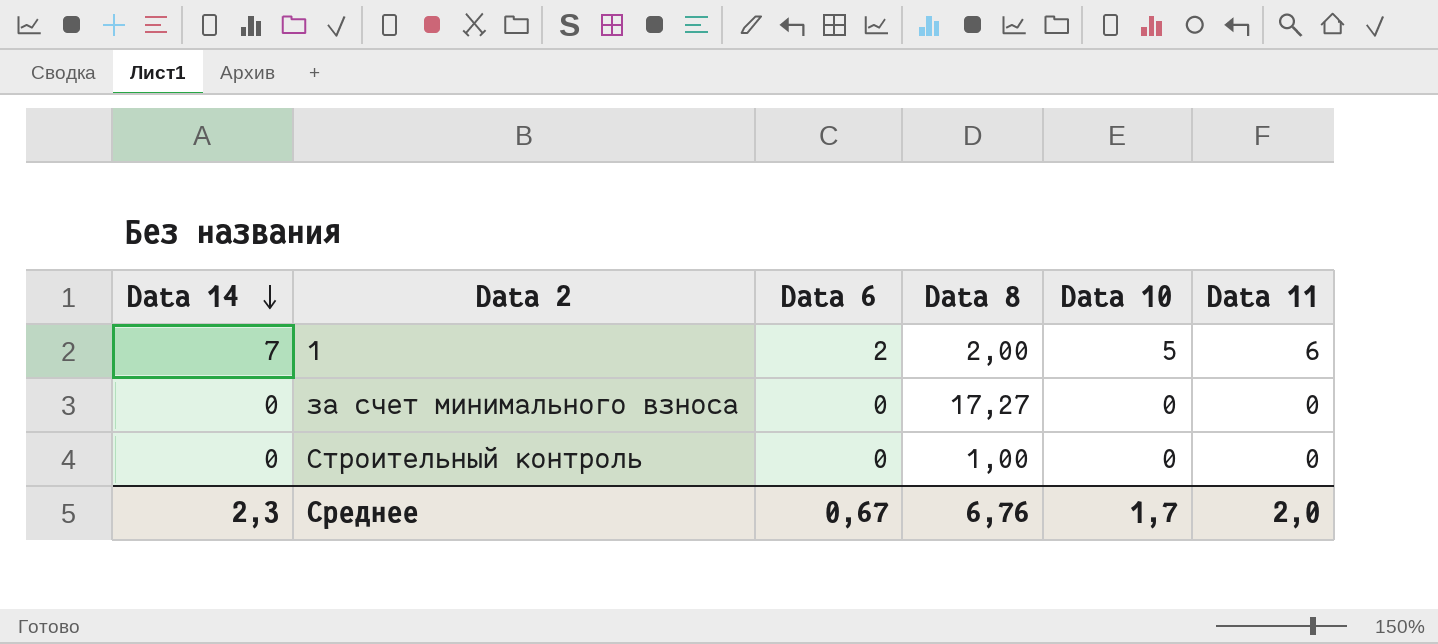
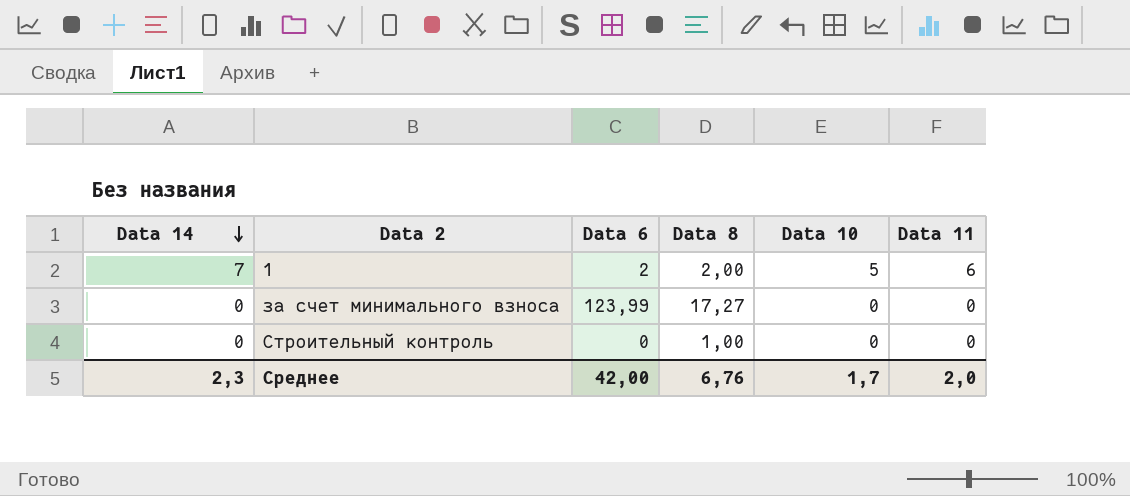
за счет минимального взноса | Data 6: 0 -> 123,99
Среднее | Data 6: 0,67 -> 42,00

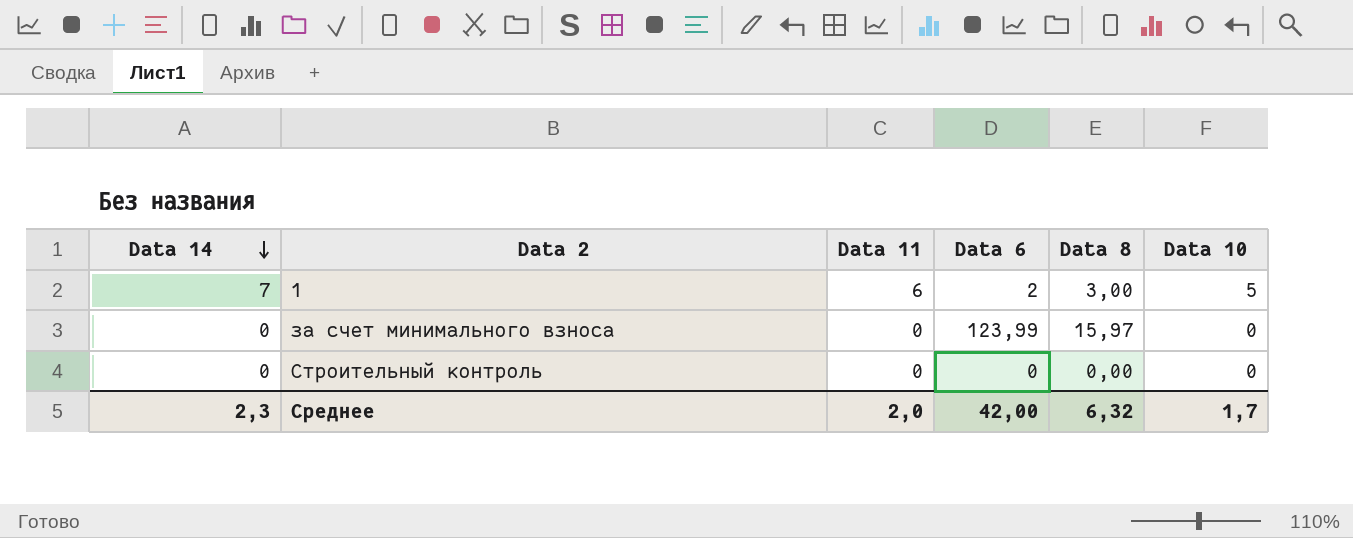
column Data 11 | position: 6 -> 3
1 | Data 8: 2,00 -> 3,00
за счет минимального взноса | Data 8: 17,27 -> 15,97
Строительный контроль | Data 8: 1,00 -> 0,00
Среднее | Data 8: 6,76 -> 6,32

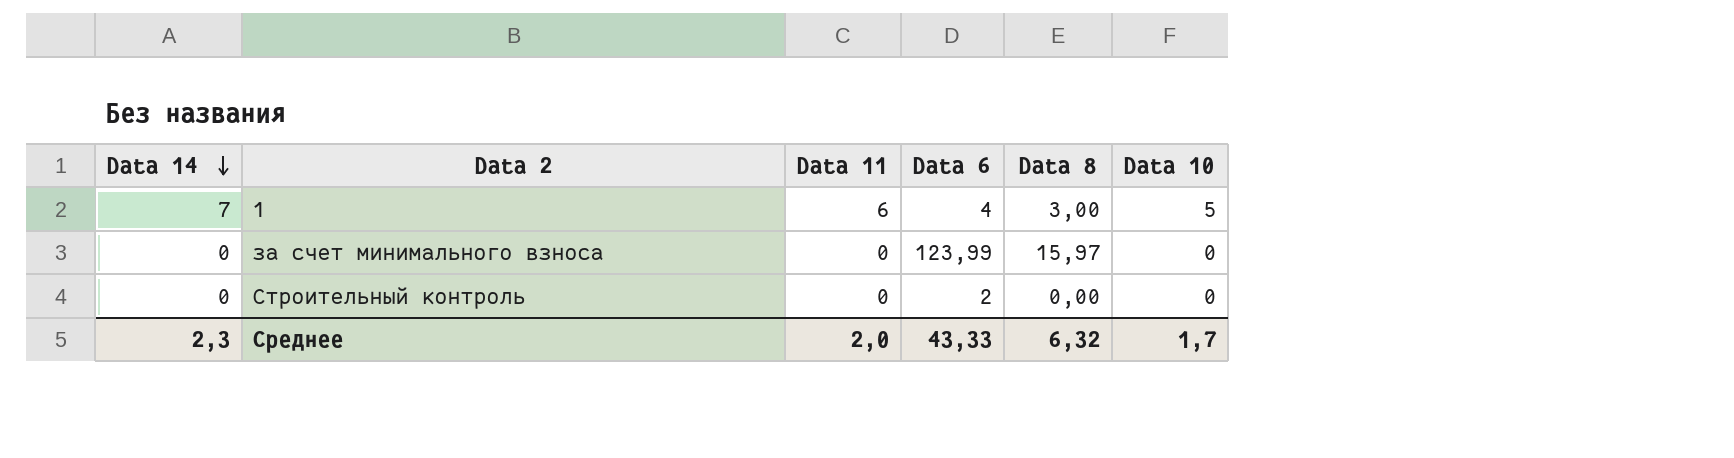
1 | Data 6: 2 -> 4
Строительный контроль | Data 6: 0 -> 2
Среднее | Data 6: 42,00 -> 43,33

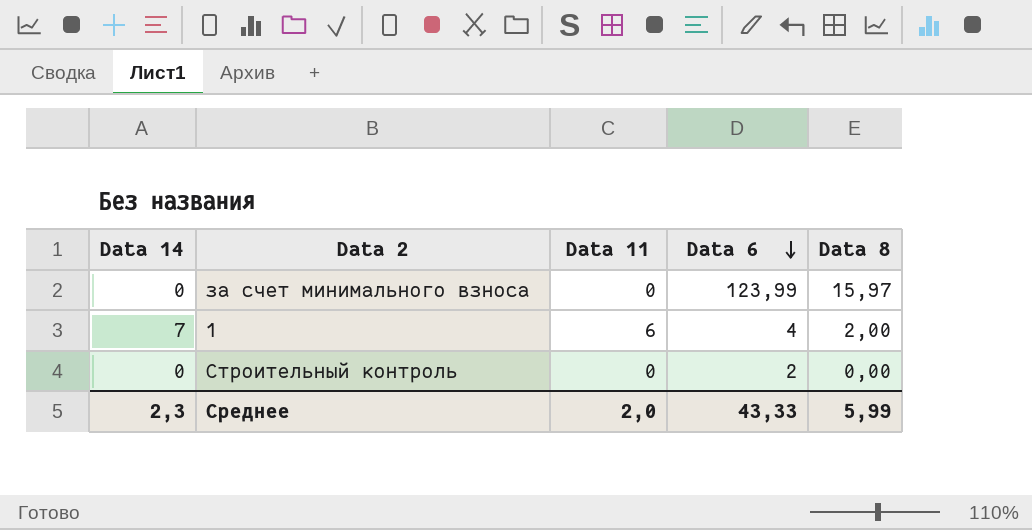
row order: Data 14 descending -> Data 6 descending
column Data 10 | position: 6 -> none
1 | Data 8: 3,00 -> 2,00
Среднее | Data 8: 6,32 -> 5,99

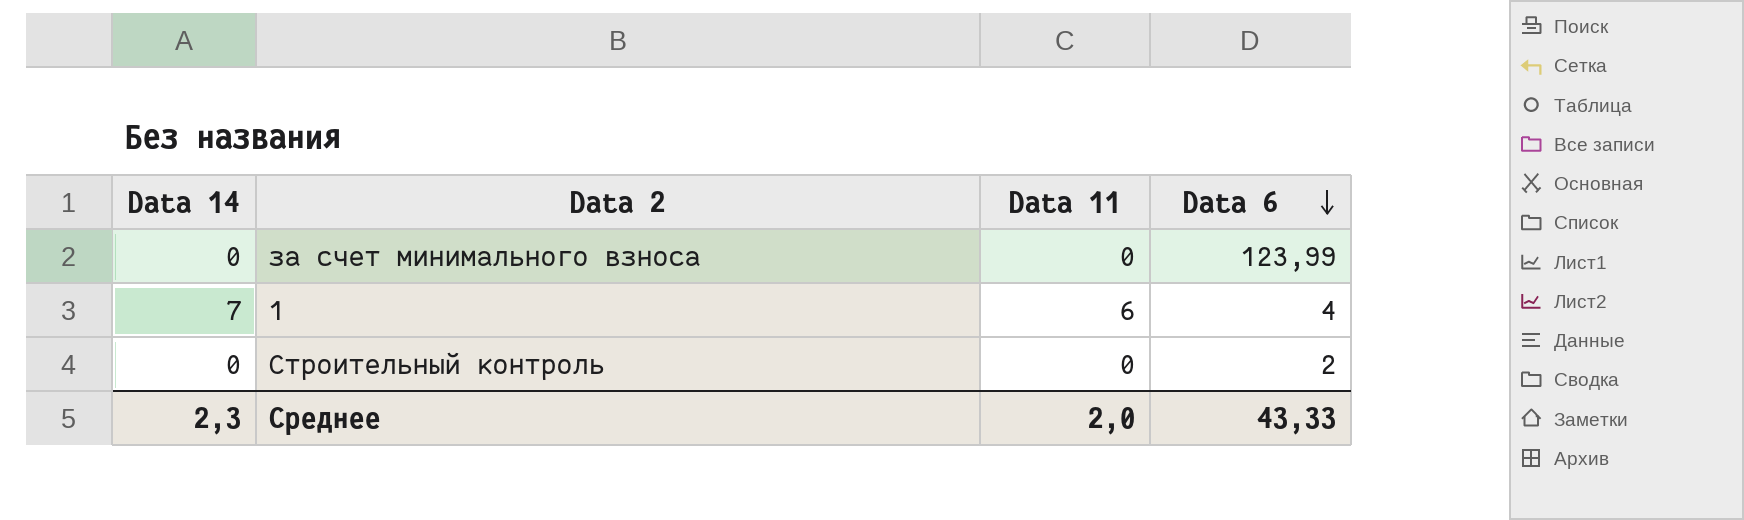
column Data 8 | position: 5 -> none

